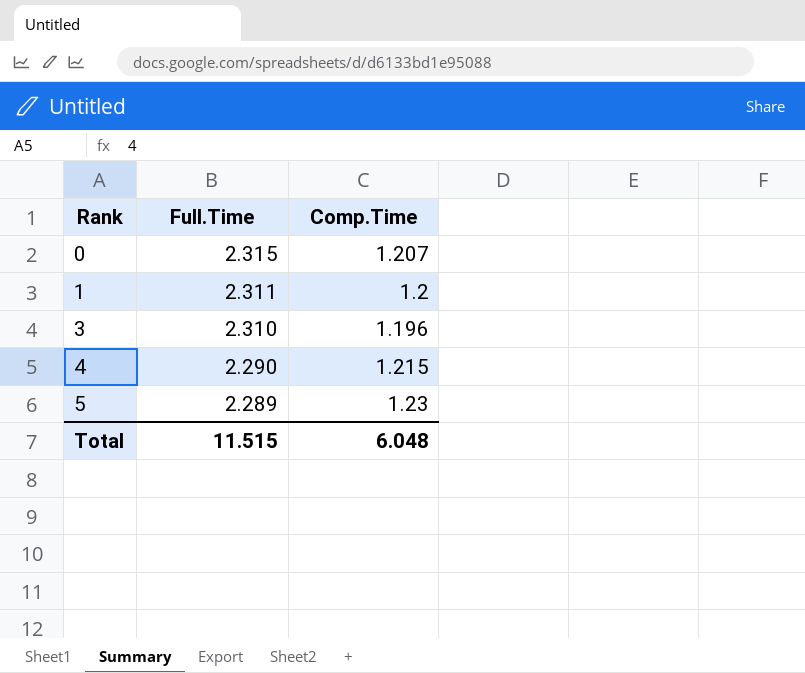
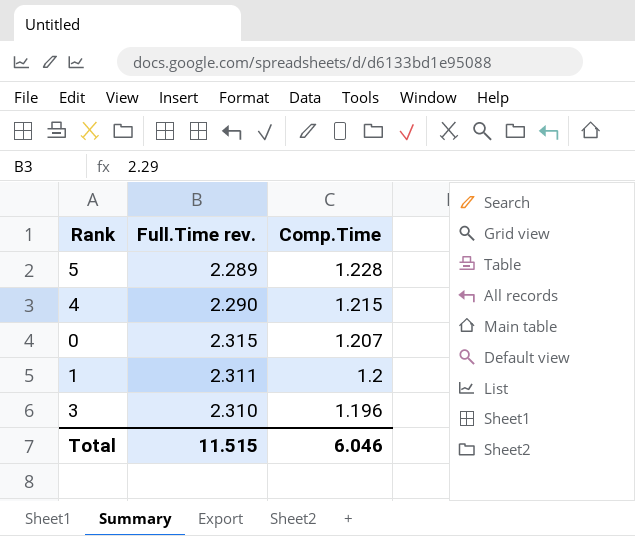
row order: Rank ascending -> Comp.Time descending
column name: Full.Time -> Full.Time rev.
5 | Comp.Time: 1.23 -> 1.228
Total | Comp.Time: 6.048 -> 6.046

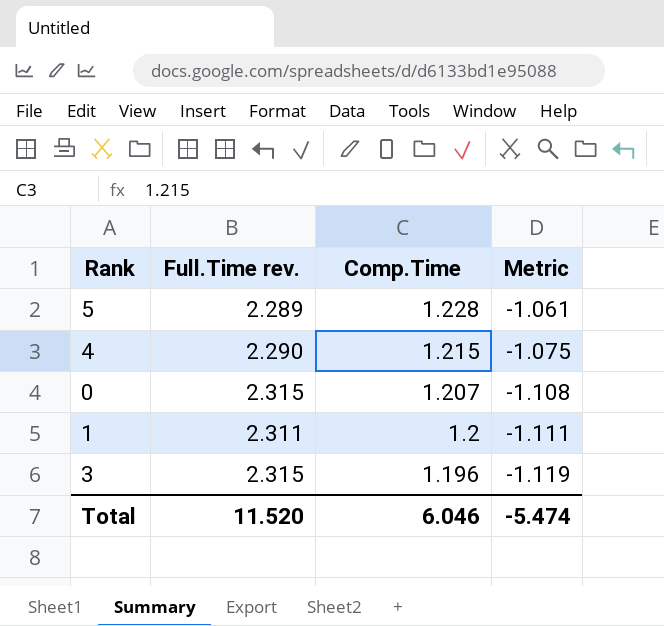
column Metric | formula: none -> [Comp.Time] - [Full.Time rev.]
3 | Full.Time rev.: 2.310 -> 2.315
Total | Full.Time rev.: 11.515 -> 11.520

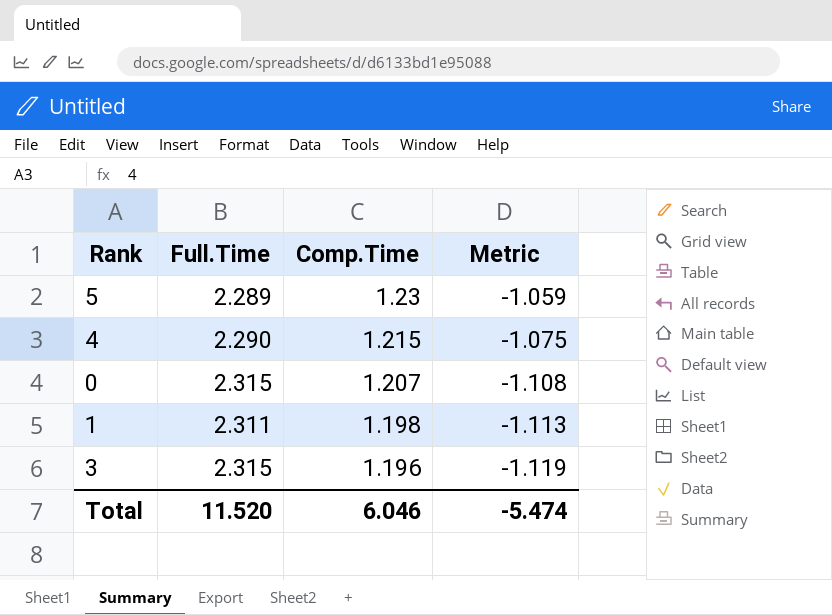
column name: Full.Time rev. -> Full.Time
5 | Comp.Time: 1.228 -> 1.23
5 | Metric: -1.061 -> -1.059
1 | Comp.Time: 1.2 -> 1.198
1 | Metric: -1.111 -> -1.113

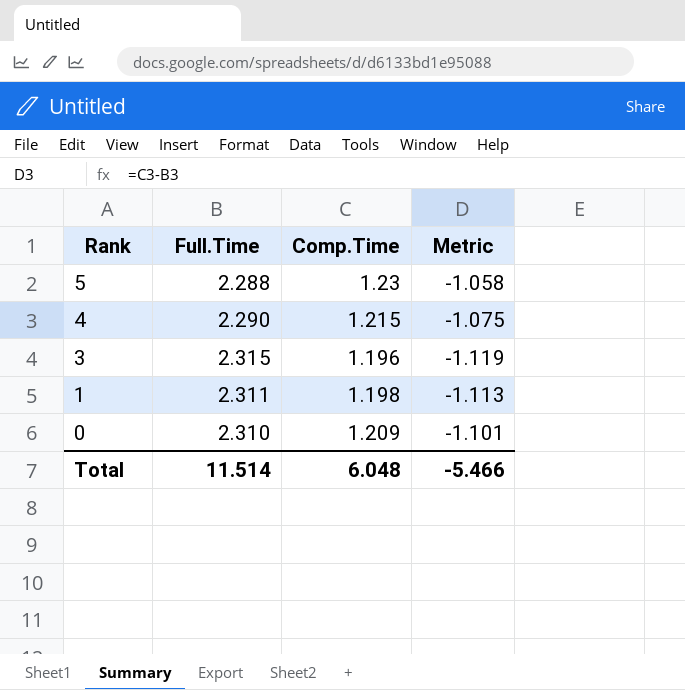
row order: Comp.Time descending -> Rank descending
5 | Full.Time: 2.289 -> 2.288
5 | Metric: -1.059 -> -1.058
0 | Full.Time: 2.315 -> 2.310
0 | Comp.Time: 1.207 -> 1.209
0 | Metric: -1.108 -> -1.101
Total | Full.Time: 11.520 -> 11.514
Total | Comp.Time: 6.046 -> 6.048
Total | Metric: -5.474 -> -5.466

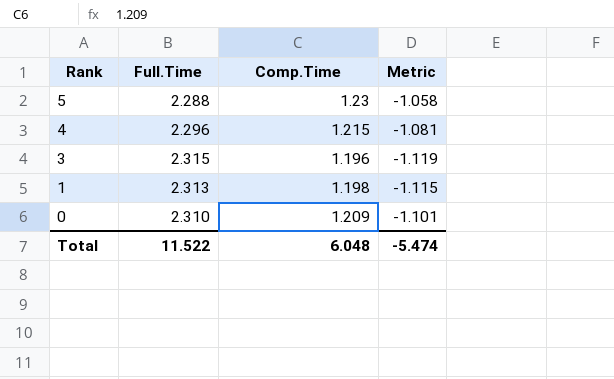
4 | Full.Time: 2.290 -> 2.296
4 | Metric: -1.075 -> -1.081
1 | Full.Time: 2.311 -> 2.313
1 | Metric: -1.113 -> -1.115
Total | Full.Time: 11.514 -> 11.522
Total | Metric: -5.466 -> -5.474

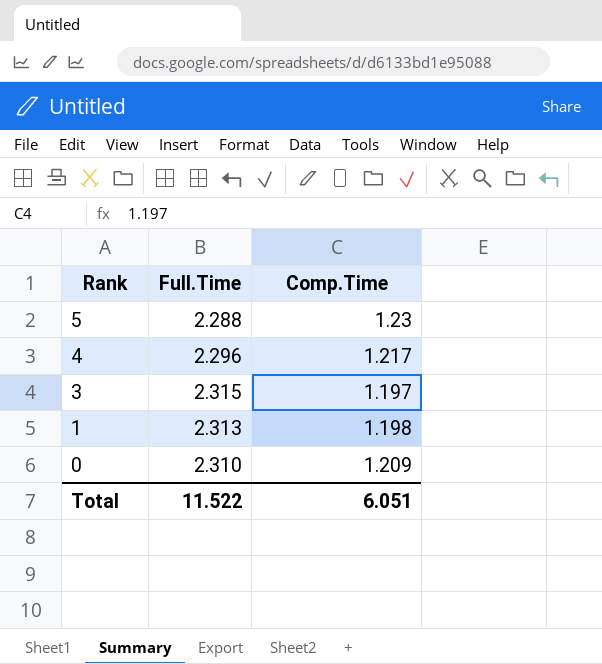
column Metric | formula: [Comp.Time] - [Full.Time] -> none
4 | Comp.Time: 1.215 -> 1.217
3 | Comp.Time: 1.196 -> 1.197
Total | Comp.Time: 6.048 -> 6.051

